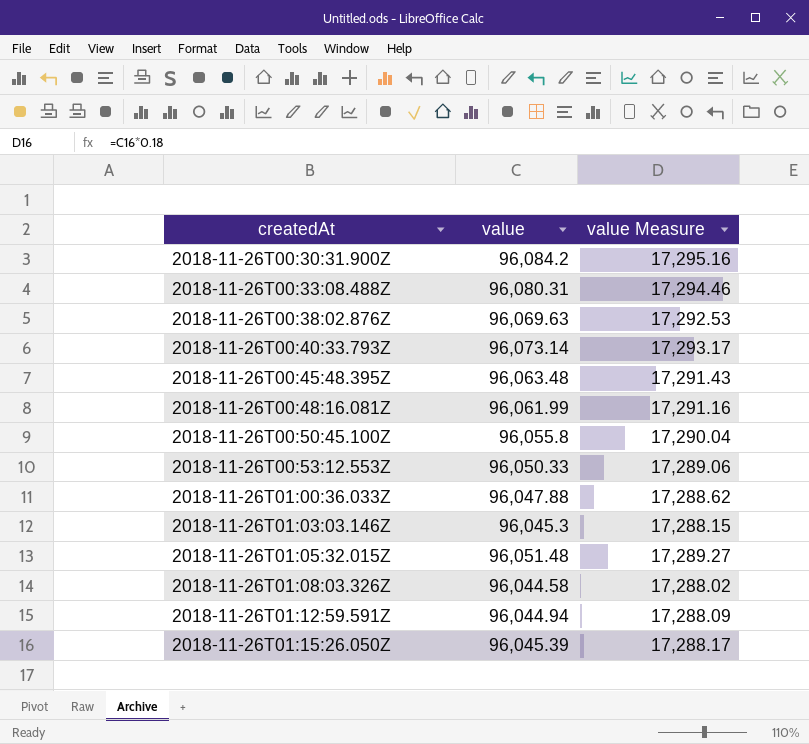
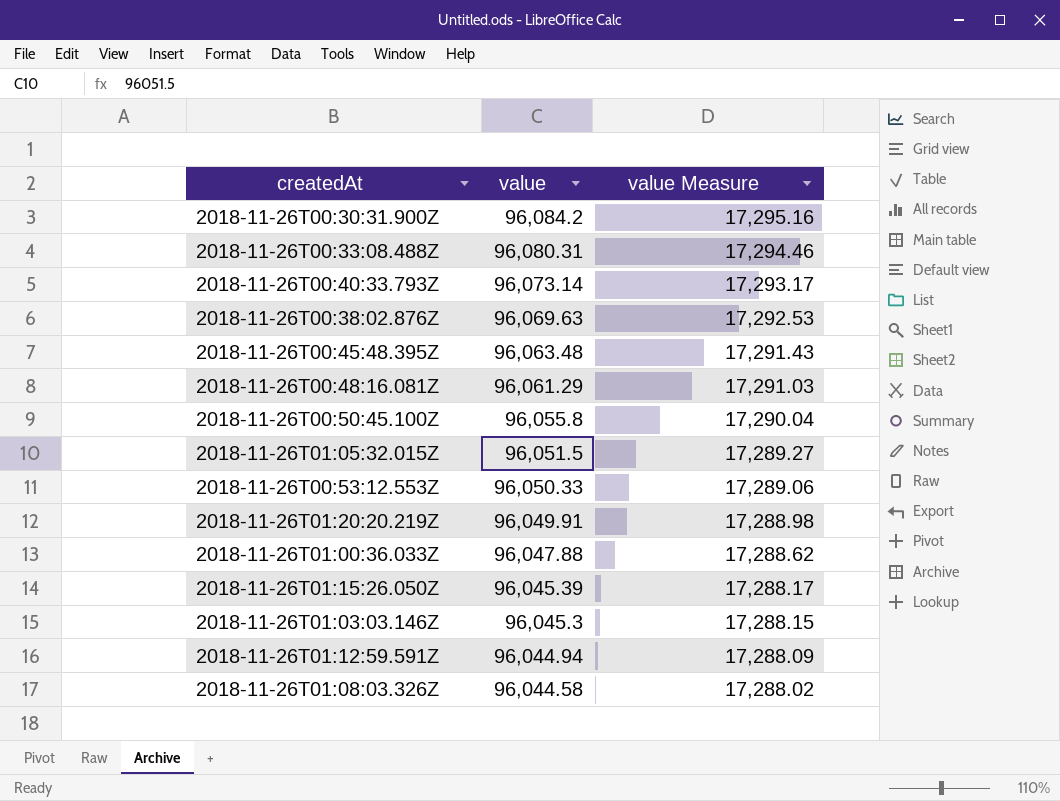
row order: createdAt ascending -> value descending
2018-11-26T00:48:16.081Z | value: 96,061.99 -> 96,061.29
2018-11-26T00:48:16.081Z | value Measure: 17,291.16 -> 17,291.03
2018-11-26T01:05:32.015Z | value: 96,051.48 -> 96,051.5
row 2018-11-26T01:20:20.219Z: none -> 96,049.91 | 17,288.98

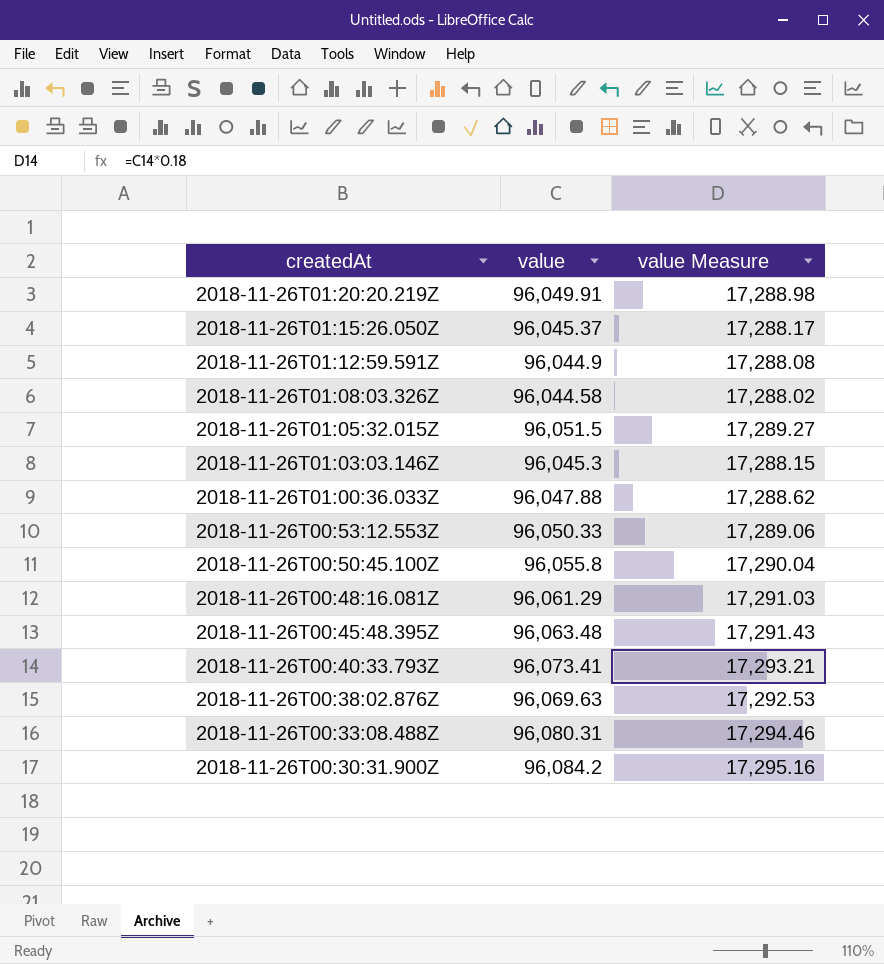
row order: value descending -> createdAt descending
2018-11-26T01:15:26.050Z | value: 96,045.39 -> 96,045.37
2018-11-26T01:12:59.591Z | value: 96,044.94 -> 96,044.9
2018-11-26T01:12:59.591Z | value Measure: 17,288.09 -> 17,288.08
2018-11-26T00:40:33.793Z | value: 96,073.14 -> 96,073.41
2018-11-26T00:40:33.793Z | value Measure: 17,293.17 -> 17,293.21

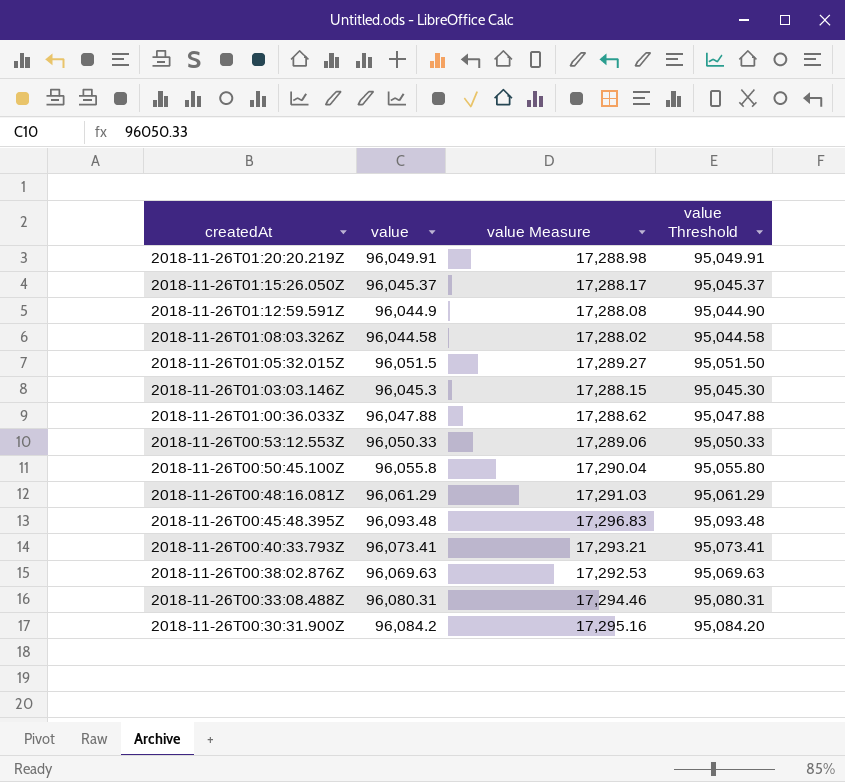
column value Threshold | formula: none -> [value] - 1000
2018-11-26T00:45:48.395Z | value: 96,063.48 -> 96,093.48
2018-11-26T00:45:48.395Z | value Measure: 17,291.43 -> 17,296.83

